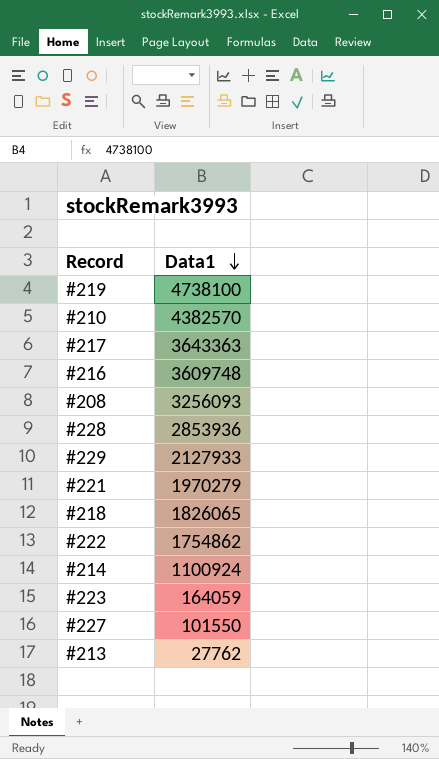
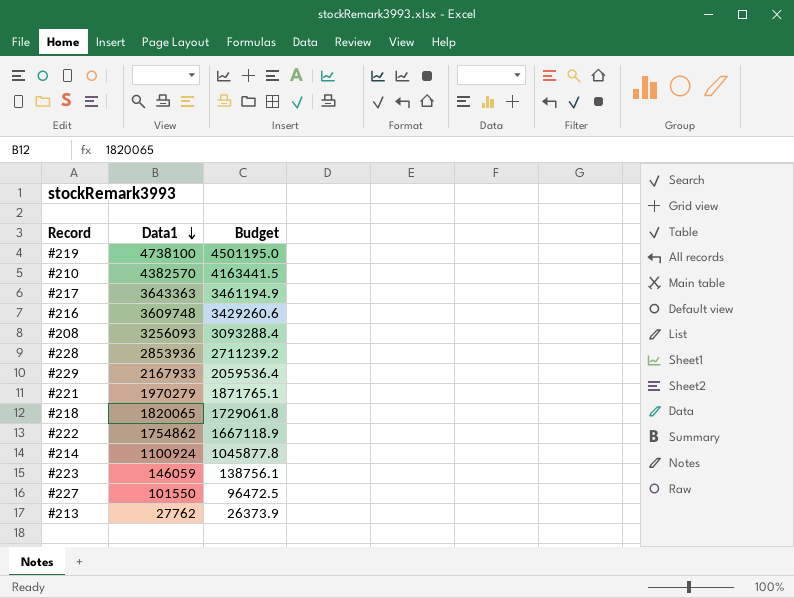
column Budget | formula: none -> [Data1] * 0.95
#229 | Data1: 2127933 -> 2167933
#218 | Data1: 1826065 -> 1820065
#223 | Data1: 164059 -> 146059

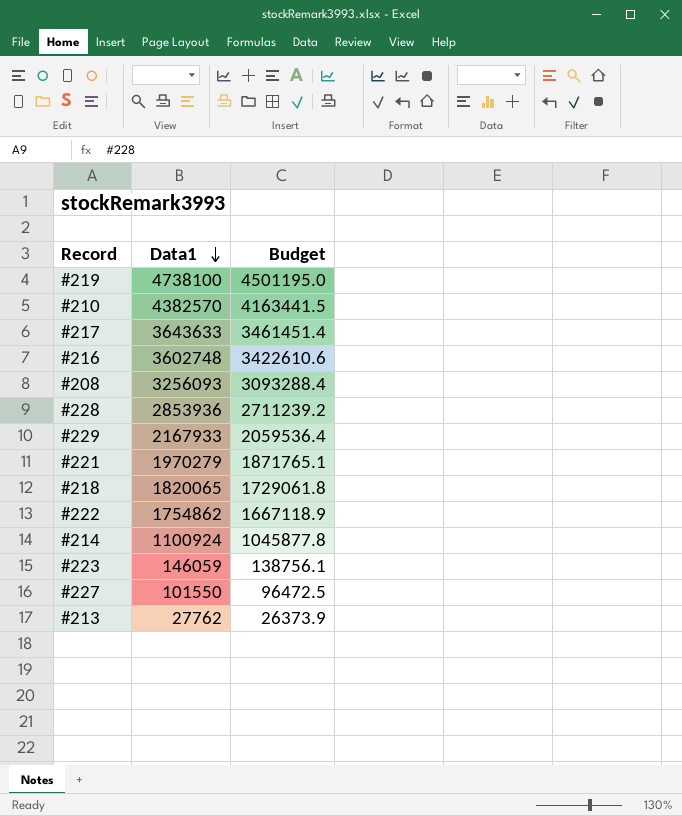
#217 | Data1: 3643363 -> 3643633
#217 | Budget: 3461194.9 -> 3461451.4
#216 | Data1: 3609748 -> 3602748
#216 | Budget: 3429260.6 -> 3422610.6

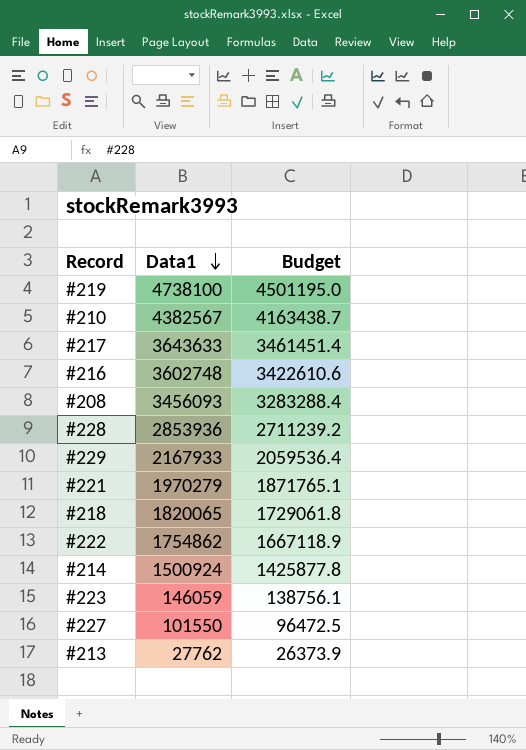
#210 | Data1: 4382570 -> 4382567
#210 | Budget: 4163441.5 -> 4163438.7
#208 | Data1: 3256093 -> 3456093
#208 | Budget: 3093288.4 -> 3283288.4
#214 | Data1: 1100924 -> 1500924
#214 | Budget: 1045877.8 -> 1425877.8

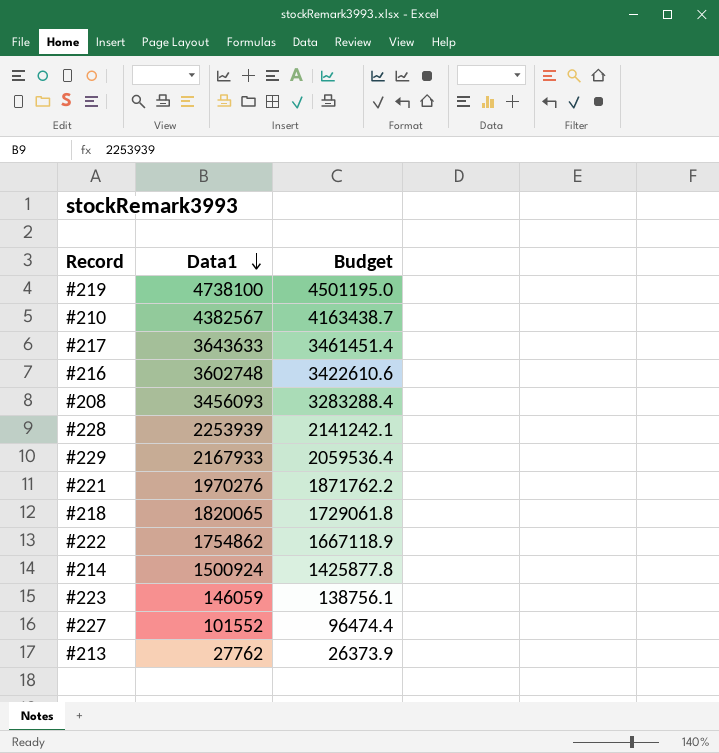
#228 | Data1: 2853936 -> 2253939
#228 | Budget: 2711239.2 -> 2141242.1
#221 | Data1: 1970279 -> 1970276
#221 | Budget: 1871765.1 -> 1871762.2
#227 | Data1: 101550 -> 101552
#227 | Budget: 96472.5 -> 96474.4

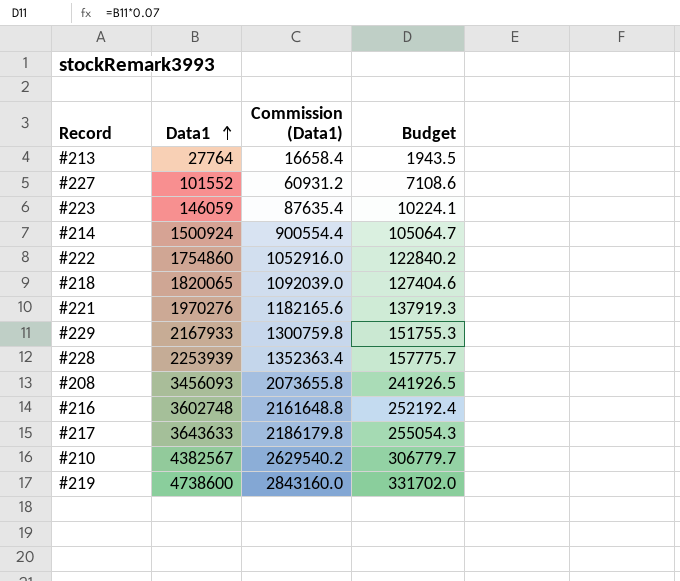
row order: Data1 descending -> Data1 ascending
column Commission (Data1) | formula: none -> [Data1] * 0.6
column Budget | formula: [Data1] * 0.95 -> [Data1] * 0.07
#213 | Data1: 27762 -> 27764
#222 | Data1: 1754862 -> 1754860
#219 | Data1: 4738100 -> 4738600

